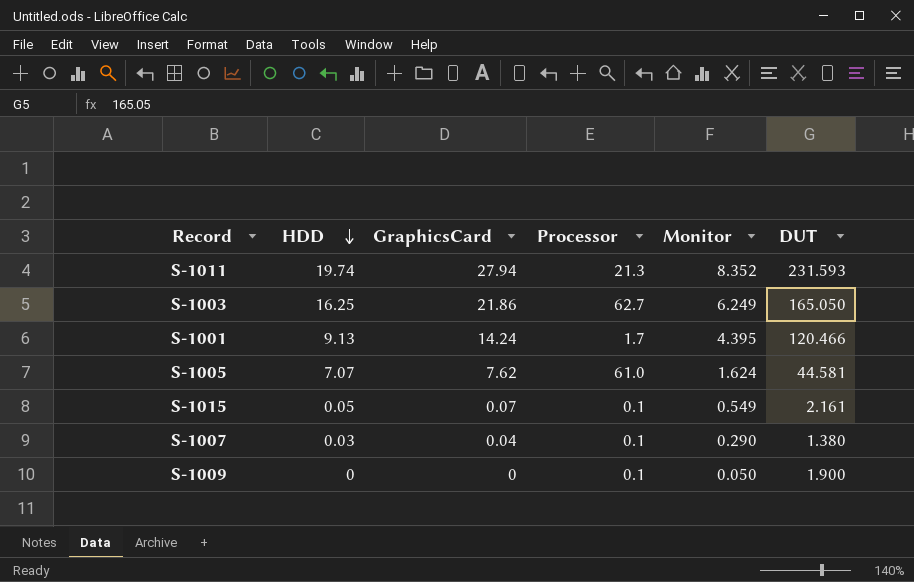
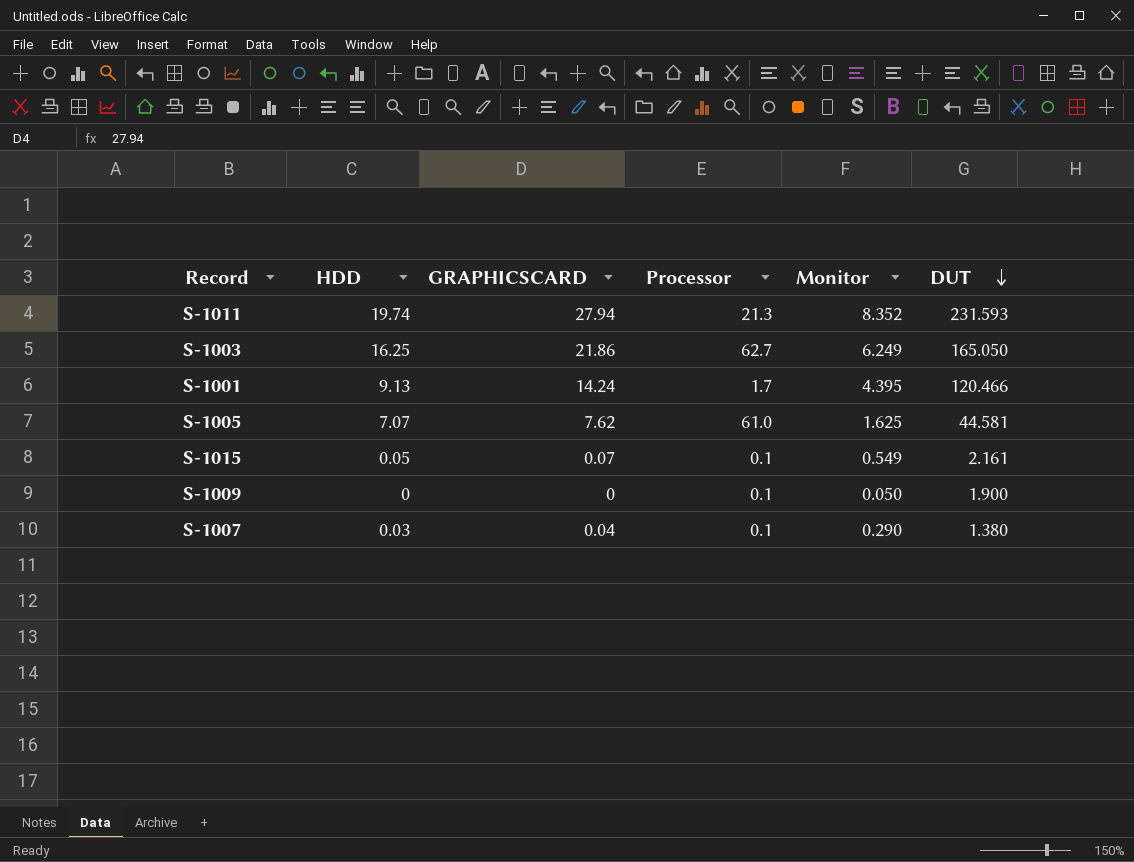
row order: HDD descending -> DUT descending
column name: GraphicsCard -> GRAPHICSCARD
S-1005 | Monitor: 1.624 -> 1.625

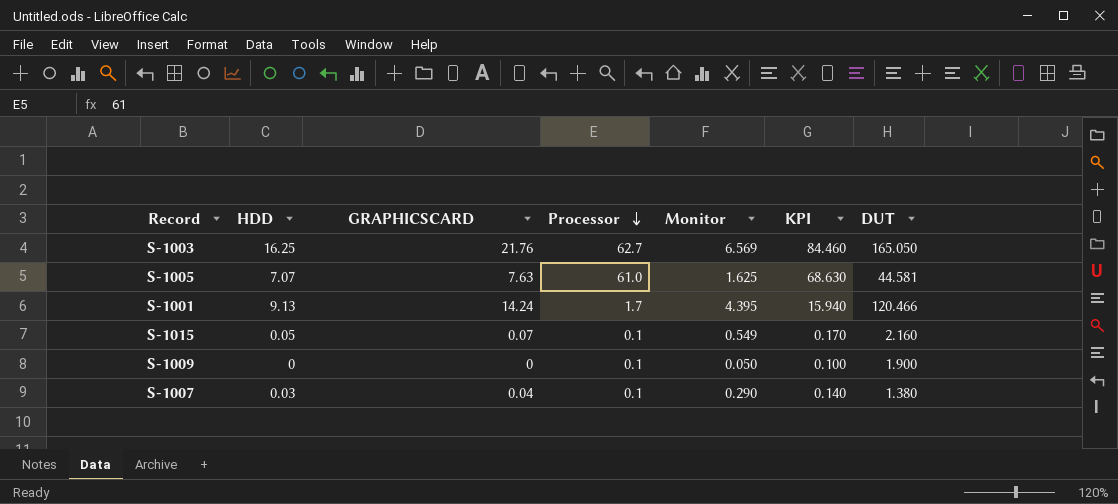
row order: DUT descending -> Processor descending
column KPI | formula: none -> [GRAPHICSCARD] + [Processor]
row S-1011: 19.74 | 27.94 | 21.3 | 8.352 | 231.593 -> none
S-1003 | GRAPHICSCARD: 21.86 -> 21.76
S-1003 | Monitor: 6.249 -> 6.569
S-1005 | GRAPHICSCARD: 7.62 -> 7.63
S-1015 | DUT: 2.161 -> 2.160

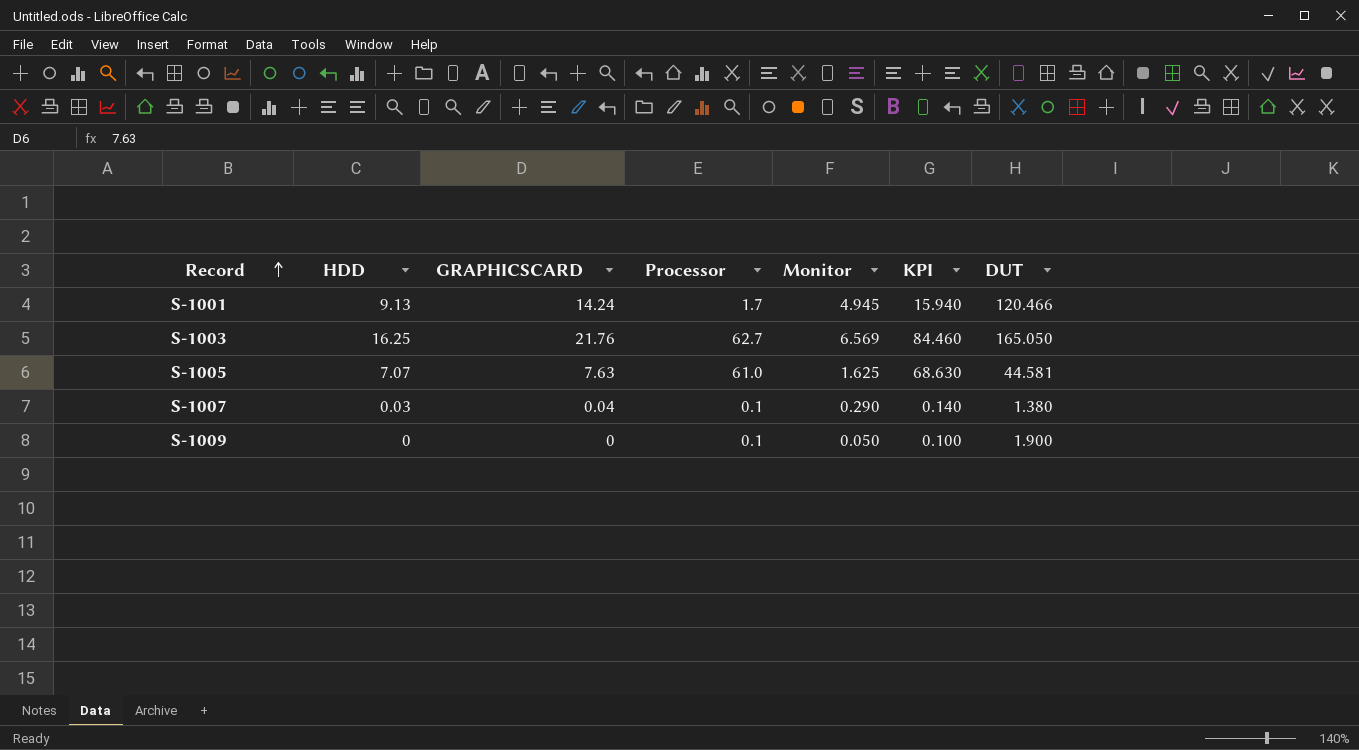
row order: Processor descending -> Record ascending
row S-1015: 0.05 | 0.07 | 0.1 | 0.549 | 0.170 | 2.160 -> none
S-1001 | Monitor: 4.395 -> 4.945

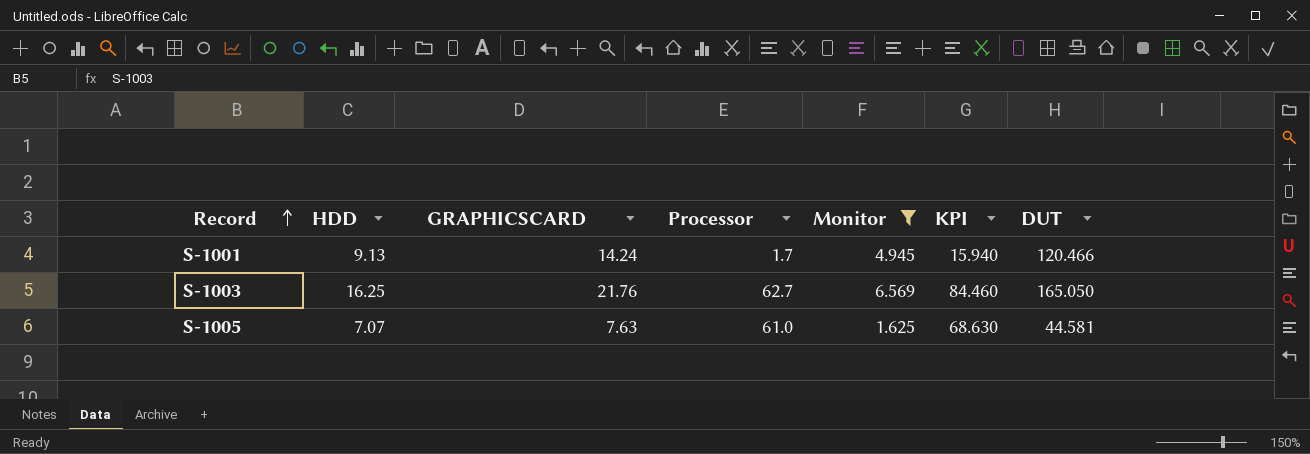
filter: none -> Monitor >= 1.625

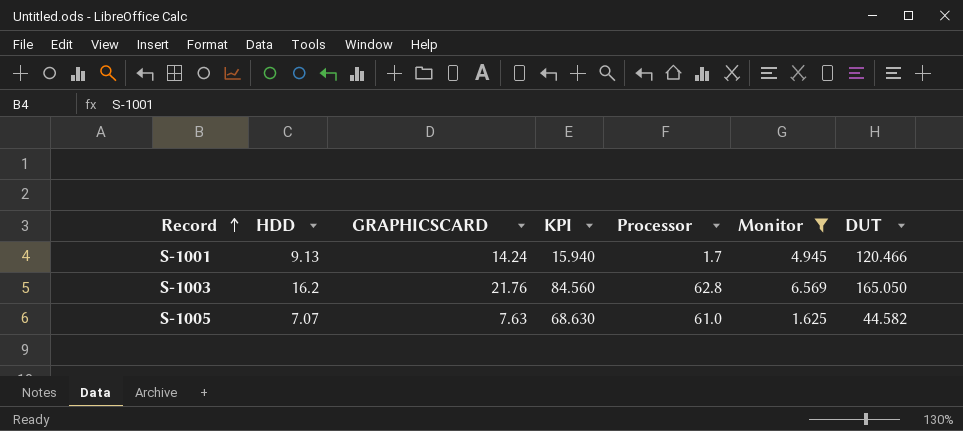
column KPI | position: 6 -> 4
S-1003 | HDD: 16.25 -> 16.2
S-1003 | KPI: 84.460 -> 84.560
S-1003 | Processor: 62.7 -> 62.8
S-1005 | DUT: 44.581 -> 44.582

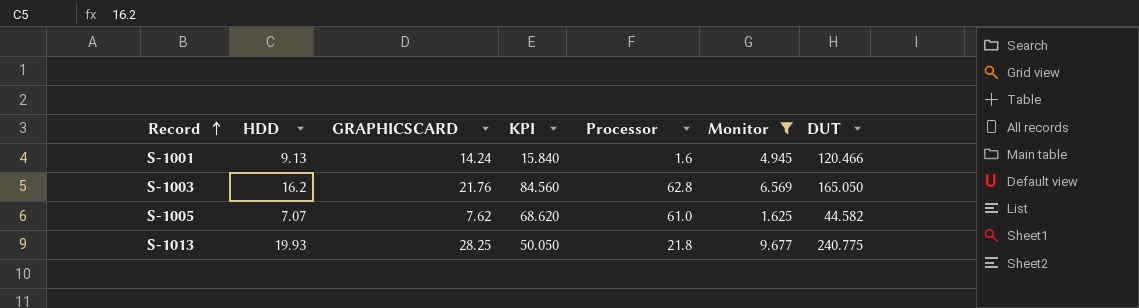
S-1001 | KPI: 15.940 -> 15.840
S-1001 | Processor: 1.7 -> 1.6
S-1005 | GRAPHICSCARD: 7.63 -> 7.62
S-1005 | KPI: 68.630 -> 68.620
row S-1013: none -> 19.93 | 28.25 | 50.050 | 21.8 | 9.677 | 240.775

